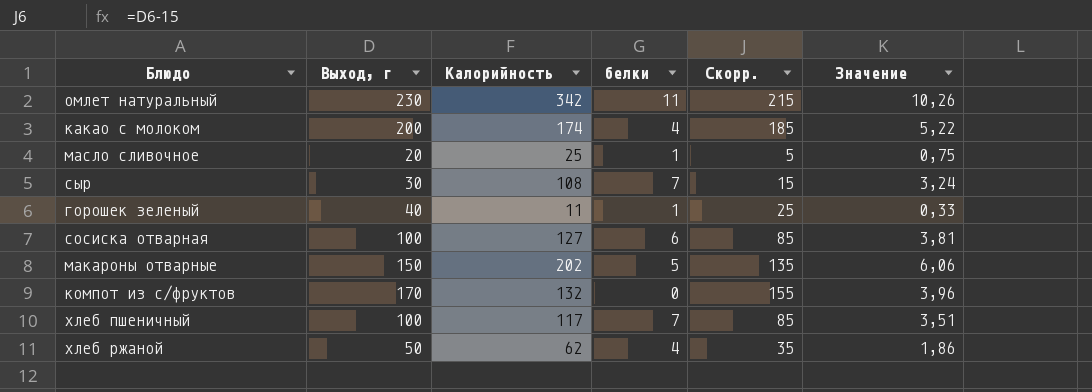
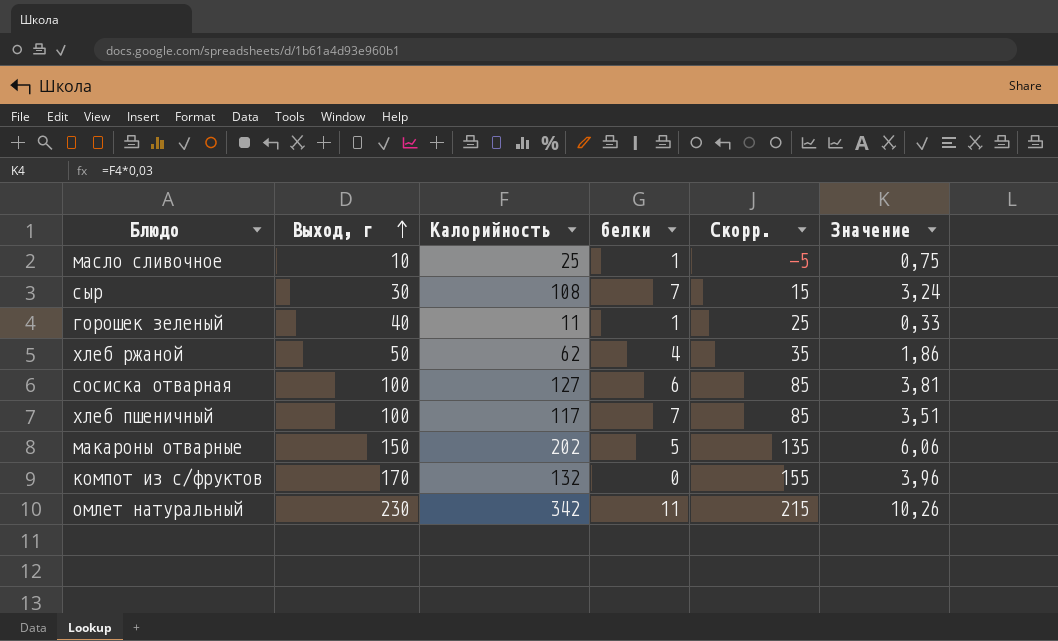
row order: none -> Выход, г ascending
row какао с молоком: 200 | 174 | 4 | 185 | 5,22 -> none
масло сливочное | Выход, г: 20 -> 10
масло сливочное | Скорр.: 5 -> -5

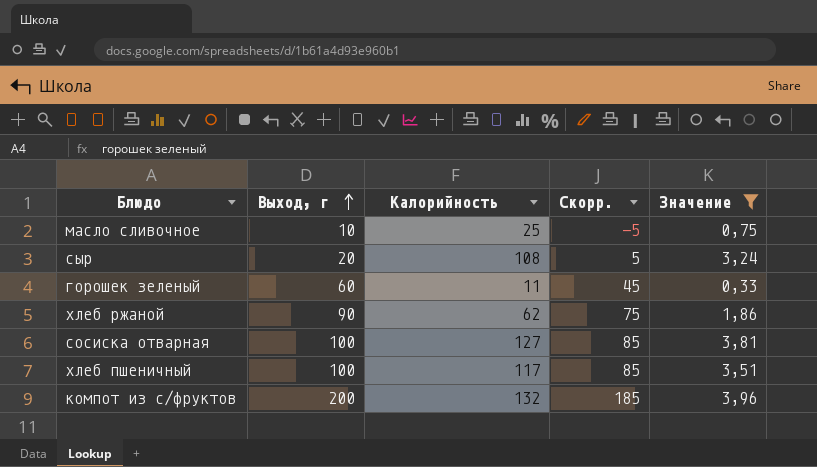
filter: none -> Значение <= 3,96
column белки | position: 4 -> none
сыр | Выход, г: 30 -> 20
сыр | Скорр.: 15 -> 5
горошек зеленый | Выход, г: 40 -> 60
горошек зеленый | Скорр.: 25 -> 45
хлеб ржаной | Выход, г: 50 -> 90
хлеб ржаной | Скорр.: 35 -> 75
компот из с/фруктов | Выход, г: 170 -> 200
компот из с/фруктов | Скорр.: 155 -> 185

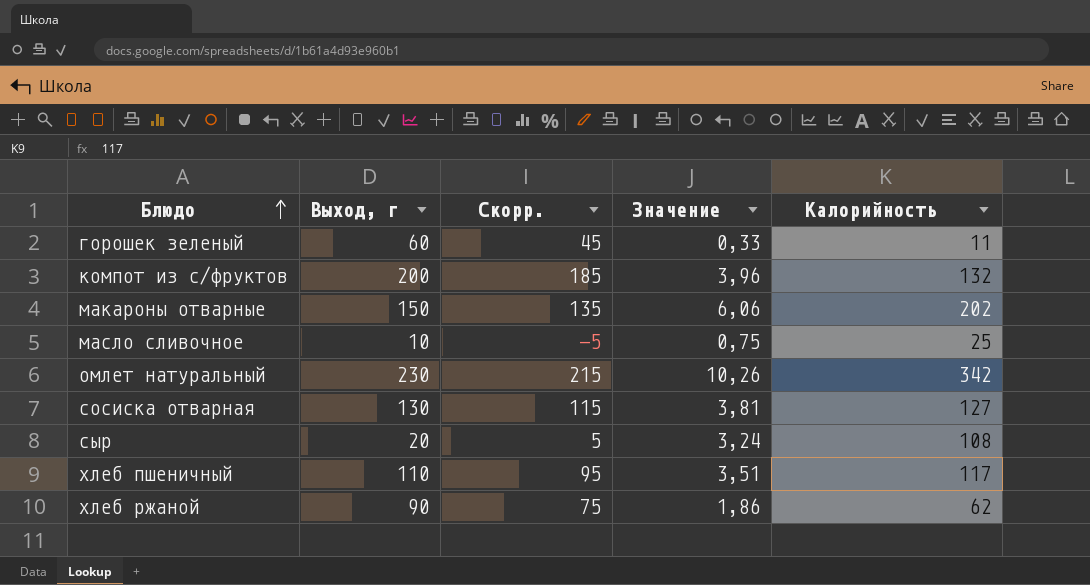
filter: Значение <= 3,96 -> none
row order: Выход, г ascending -> Блюдо ascending
column Калорийность | position: 3 -> 5
сосиска отварная | Выход, г: 100 -> 130
сосиска отварная | Скорр.: 85 -> 115
хлеб пшеничный | Выход, г: 100 -> 110
хлеб пшеничный | Скорр.: 85 -> 95

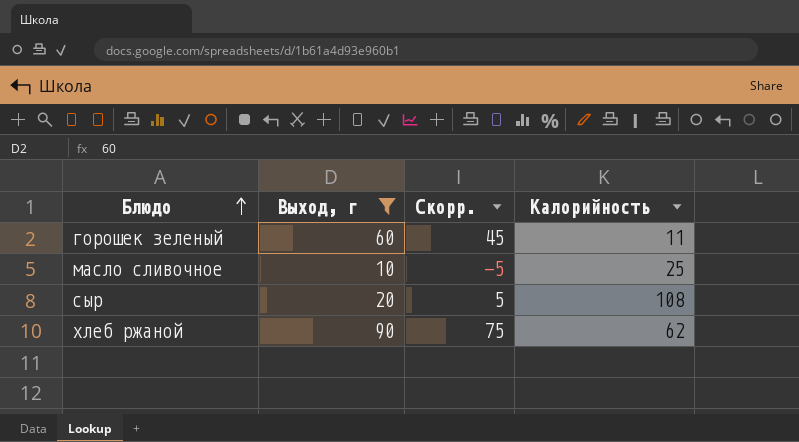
filter: none -> Выход, г <= 90
column Значение | formula: [Калорийность] * 0,03 -> none

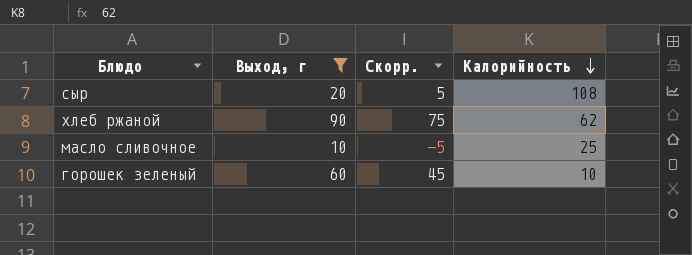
row order: Блюдо ascending -> Калорийность descending
горошек зеленый | Калорийность: 11 -> 10

